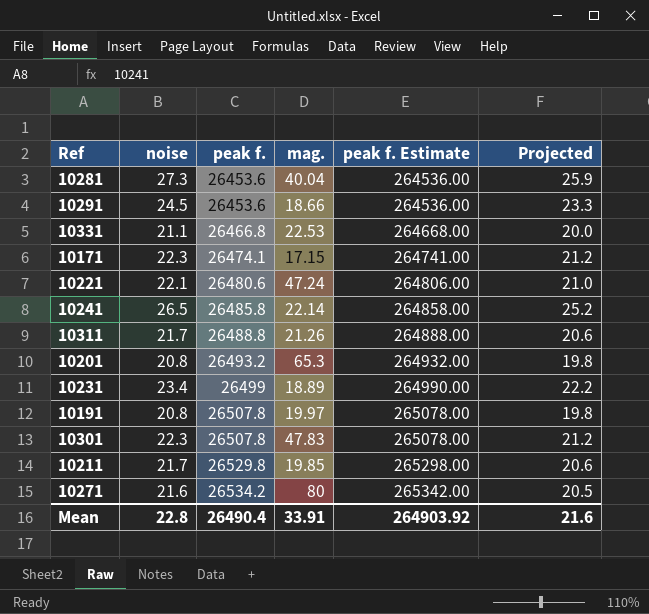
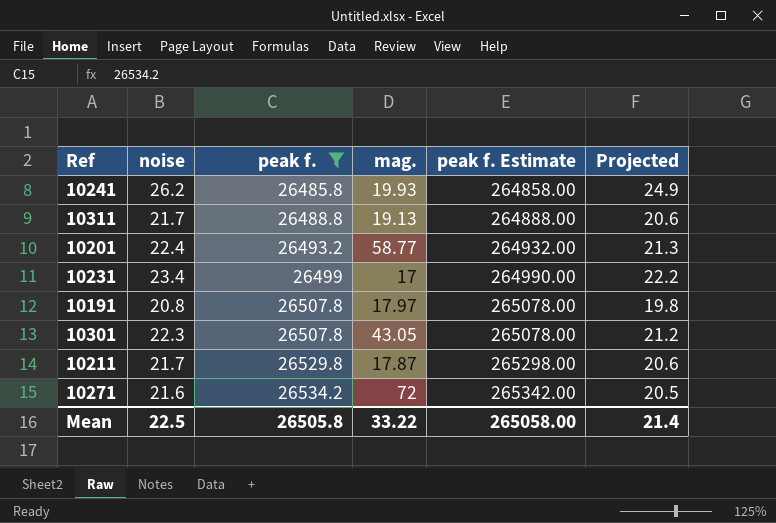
filter: none -> peak f. >= 26485.8
10241 | noise: 26.5 -> 26.2
10241 | mag.: 22.14 -> 19.93
10241 | Projected: 25.2 -> 24.9
10311 | mag.: 21.26 -> 19.13
10201 | noise: 20.8 -> 22.4
10201 | mag.: 65.3 -> 58.77
10201 | Projected: 19.8 -> 21.3
10231 | mag.: 18.89 -> 17
10191 | mag.: 19.97 -> 17.97
10301 | mag.: 47.83 -> 43.05
10211 | mag.: 19.85 -> 17.87
10271 | mag.: 80 -> 72
Mean | noise: 22.8 -> 22.5
Mean | peak f.: 26490.4 -> 26505.8
Mean | mag.: 33.91 -> 33.22
Mean | peak f. Estimate: 264903.92 -> 265058.00
Mean | Projected: 21.6 -> 21.4

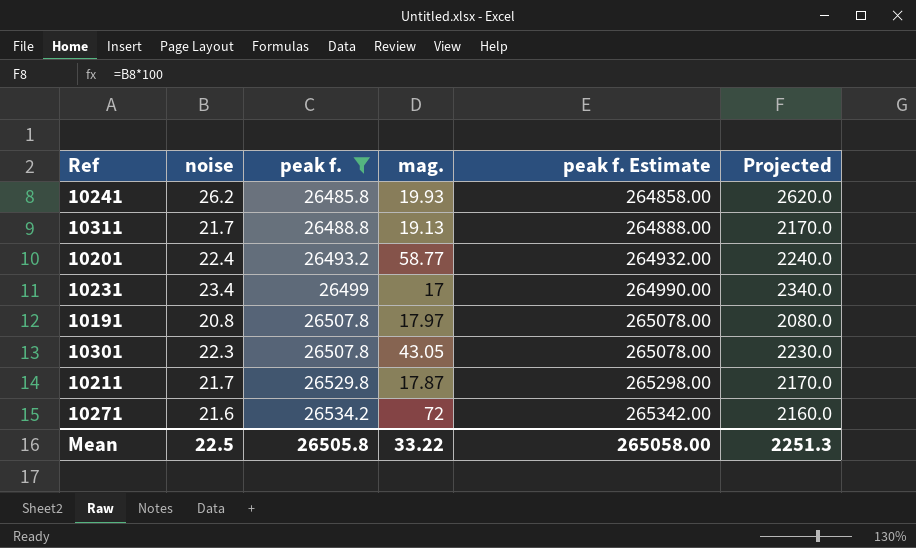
column Projected | formula: [noise] * 0.95 -> [noise] * 100
Mean | Projected: 21.4 -> 2251.3

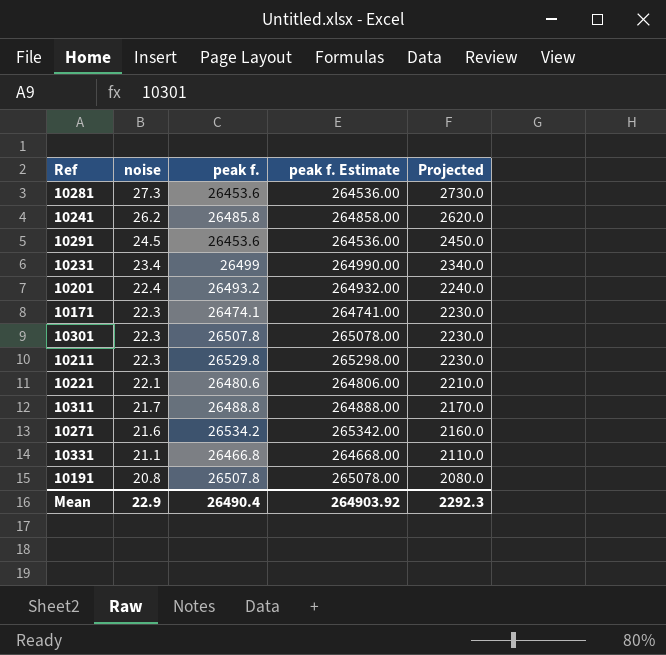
filter: peak f. >= 26485.8 -> none
row order: peak f. ascending -> noise descending
column mag. | position: 4 -> none
10211 | noise: 21.7 -> 22.3
10211 | Projected: 2170.0 -> 2230.0
Mean | noise: 22.5 -> 22.9
Mean | peak f.: 26505.8 -> 26490.4
Mean | peak f. Estimate: 265058.00 -> 264903.92
Mean | Projected: 2251.3 -> 2292.3

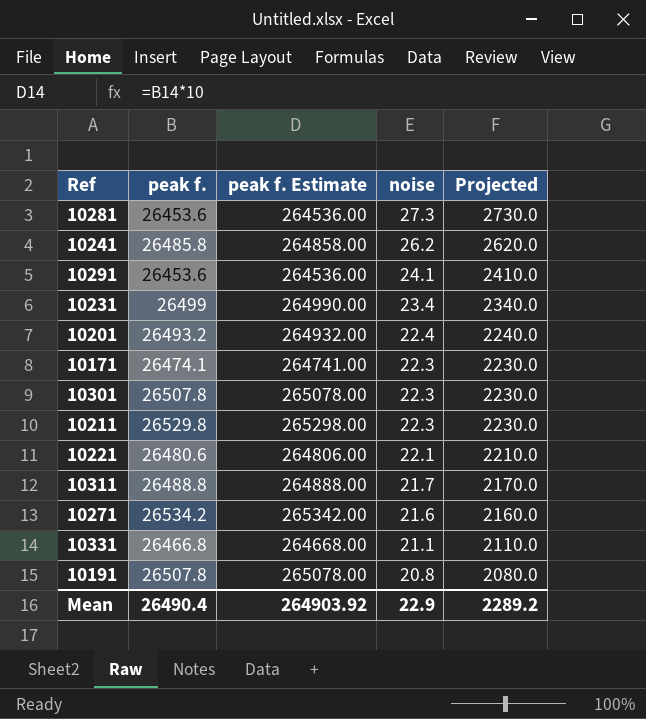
column noise | position: 2 -> 4
10291 | noise: 24.5 -> 24.1
10291 | Projected: 2450.0 -> 2410.0
Mean | Projected: 2292.3 -> 2289.2

